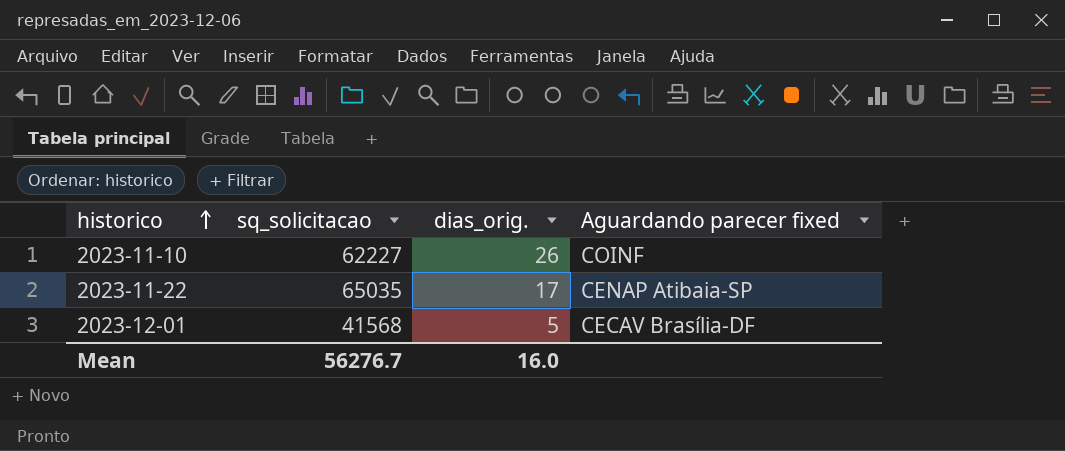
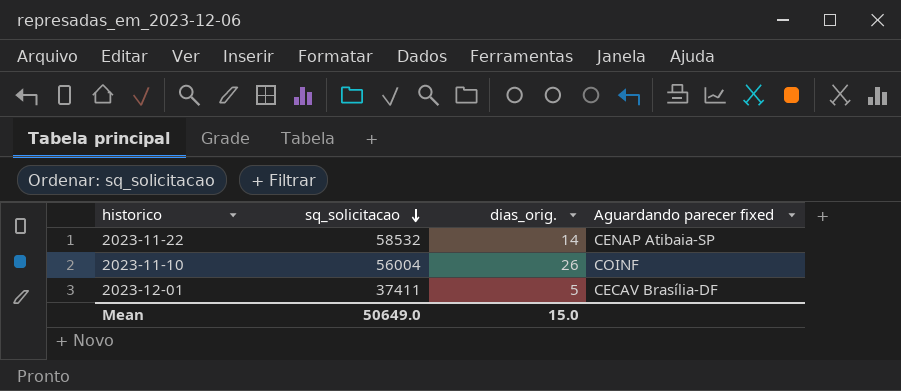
row order: historico ascending -> sq_solicitacao descending
2023-11-22 | sq_solicitacao: 65035 -> 58532
2023-11-22 | dias_orig.: 17 -> 14
2023-11-10 | sq_solicitacao: 62227 -> 56004
2023-12-01 | sq_solicitacao: 41568 -> 37411
Mean | sq_solicitacao: 56276.7 -> 50649.0
Mean | dias_orig.: 16.0 -> 15.0

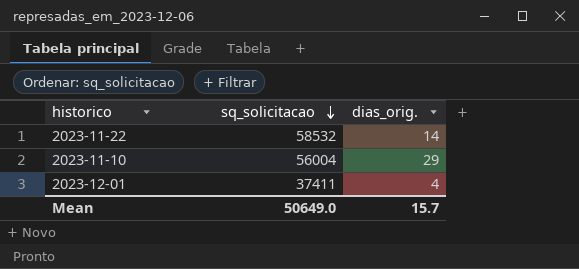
column Aguardando parecer fixed | position: 4 -> none
2023-11-10 | dias_orig.: 26 -> 29
2023-12-01 | dias_orig.: 5 -> 4
Mean | dias_orig.: 15.0 -> 15.7

